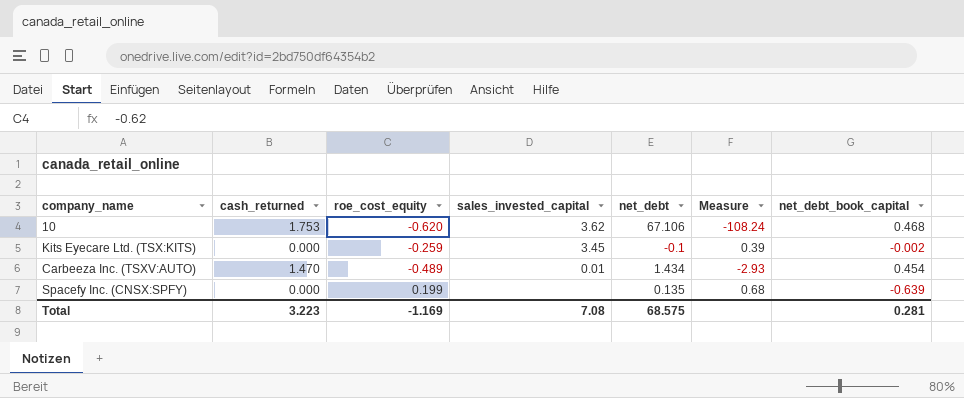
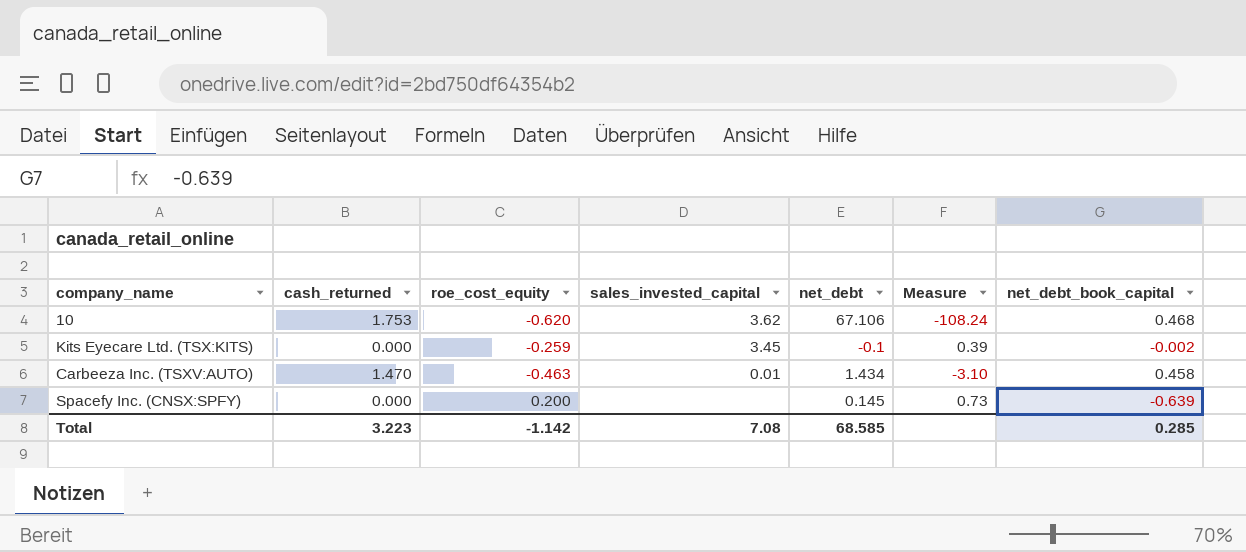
Carbeeza Inc. (TSXV:AUTO) | roe_cost_equity: -0.489 -> -0.463
Carbeeza Inc. (TSXV:AUTO) | Measure: -2.93 -> -3.10
Carbeeza Inc. (TSXV:AUTO) | net_debt_book_capital: 0.454 -> 0.458
Spacefy Inc. (CNSX:SPFY) | roe_cost_equity: 0.199 -> 0.200
Spacefy Inc. (CNSX:SPFY) | net_debt: 0.135 -> 0.145
Spacefy Inc. (CNSX:SPFY) | Measure: 0.68 -> 0.73
Total | roe_cost_equity: -1.169 -> -1.142
Total | net_debt: 68.575 -> 68.585
Total | net_debt_book_capital: 0.281 -> 0.285

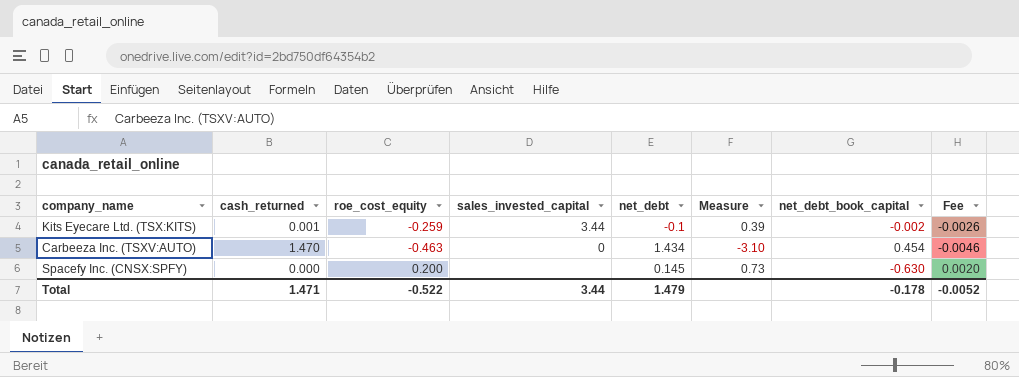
column Fee | formula: none -> [roe_cost_equity] * 0.01
row 10: 1.753 | -0.620 | 3.62 | 67.106 | -108.24 | 0.468 -> none
Kits Eyecare Ltd. (TSX:KITS) | cash_returned: 0.000 -> 0.001
Kits Eyecare Ltd. (TSX:KITS) | sales_invested_capital: 3.45 -> 3.44
Carbeeza Inc. (TSXV:AUTO) | sales_invested_capital: 0.01 -> 0
Carbeeza Inc. (TSXV:AUTO) | net_debt_book_capital: 0.458 -> 0.454
Spacefy Inc. (CNSX:SPFY) | net_debt_book_capital: -0.639 -> -0.630
Total | cash_returned: 3.223 -> 1.471
Total | roe_cost_equity: -1.142 -> -0.522
Total | sales_invested_capital: 7.08 -> 3.44
Total | net_debt: 68.585 -> 1.479
Total | net_debt_book_capital: 0.285 -> -0.178

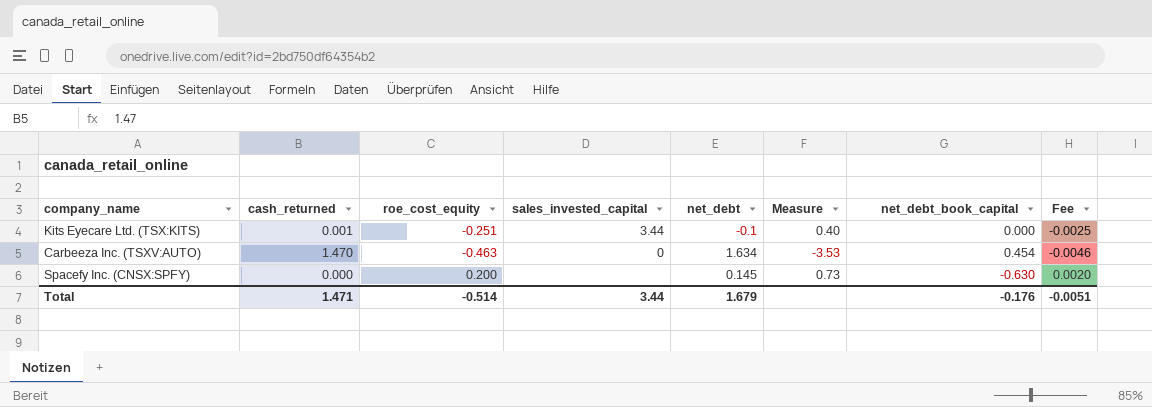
Kits Eyecare Ltd. (TSX:KITS) | roe_cost_equity: -0.259 -> -0.251
Kits Eyecare Ltd. (TSX:KITS) | Measure: 0.39 -> 0.40
Kits Eyecare Ltd. (TSX:KITS) | net_debt_book_capital: -0.002 -> 0.000
Kits Eyecare Ltd. (TSX:KITS) | Fee: -0.0026 -> -0.0025
Carbeeza Inc. (TSXV:AUTO) | net_debt: 1.434 -> 1.634
Carbeeza Inc. (TSXV:AUTO) | Measure: -3.10 -> -3.53
Total | roe_cost_equity: -0.522 -> -0.514
Total | net_debt: 1.479 -> 1.679
Total | net_debt_book_capital: -0.178 -> -0.176
Total | Fee: -0.0052 -> -0.0051

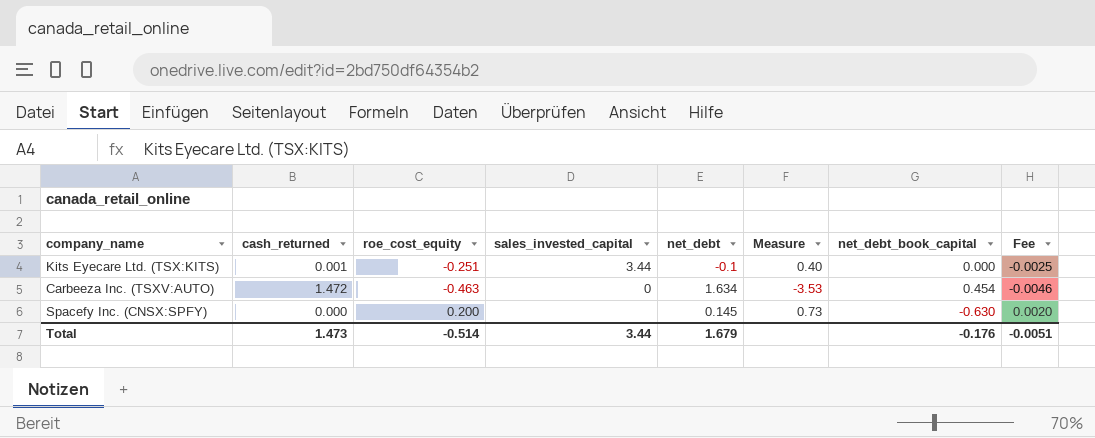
Carbeeza Inc. (TSXV:AUTO) | cash_returned: 1.470 -> 1.472
Total | cash_returned: 1.471 -> 1.473

